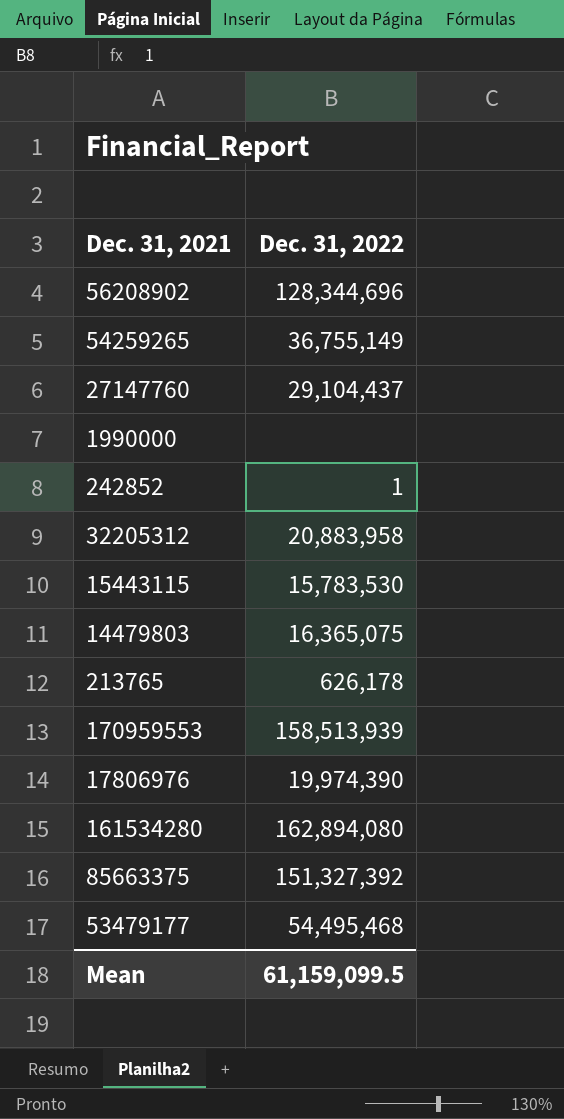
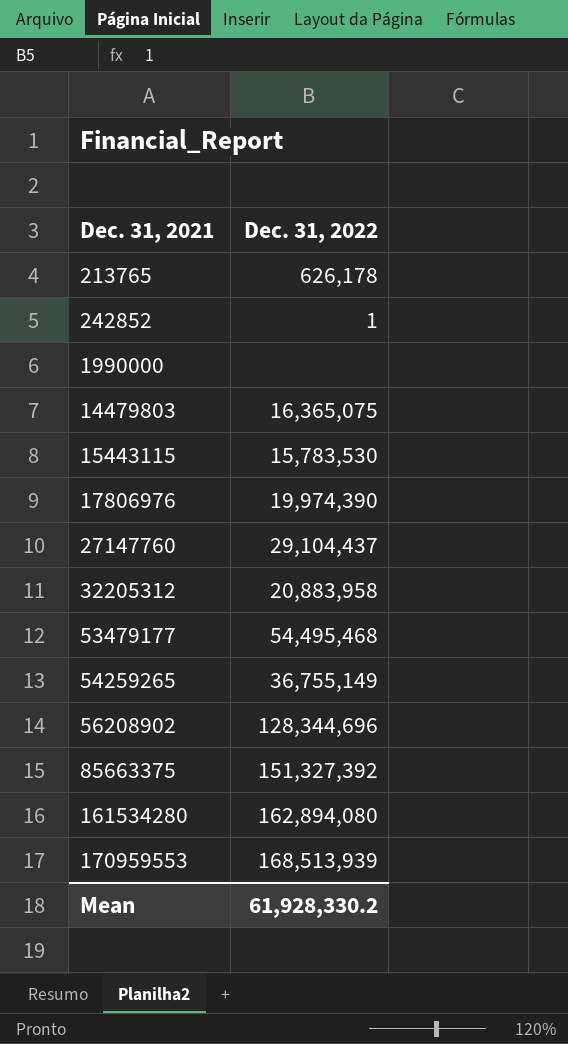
row order: none -> Dec. 31, 2021 ascending
170959553 | Dec. 31, 2022: 158,513,939 -> 168,513,939
Mean | Dec. 31, 2022: 61,159,099.5 -> 61,928,330.2

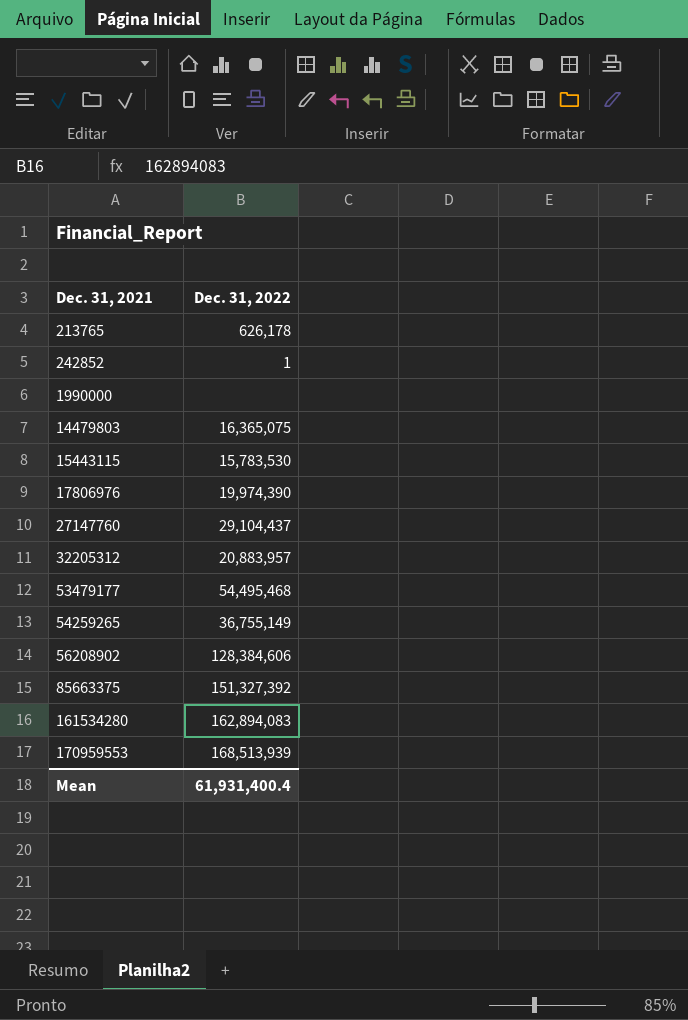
32205312 | Dec. 31, 2022: 20,883,958 -> 20,883,957
56208902 | Dec. 31, 2022: 128,344,696 -> 128,384,606
161534280 | Dec. 31, 2022: 162,894,080 -> 162,894,083
Mean | Dec. 31, 2022: 61,928,330.2 -> 61,931,400.4

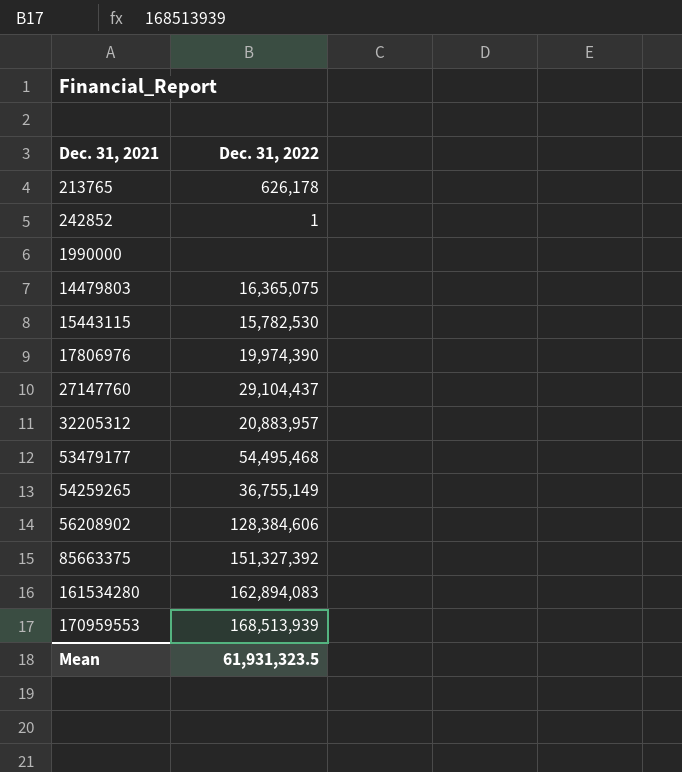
15443115 | Dec. 31, 2022: 15,783,530 -> 15,782,530
Mean | Dec. 31, 2022: 61,931,400.4 -> 61,931,323.5

